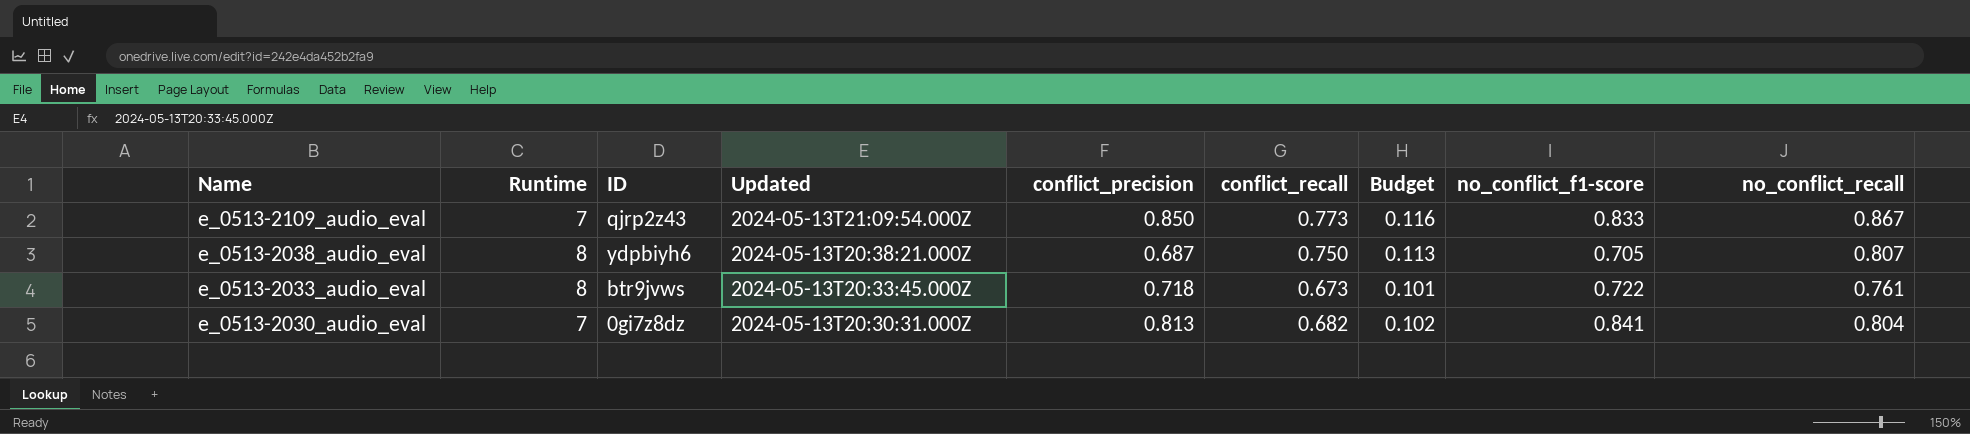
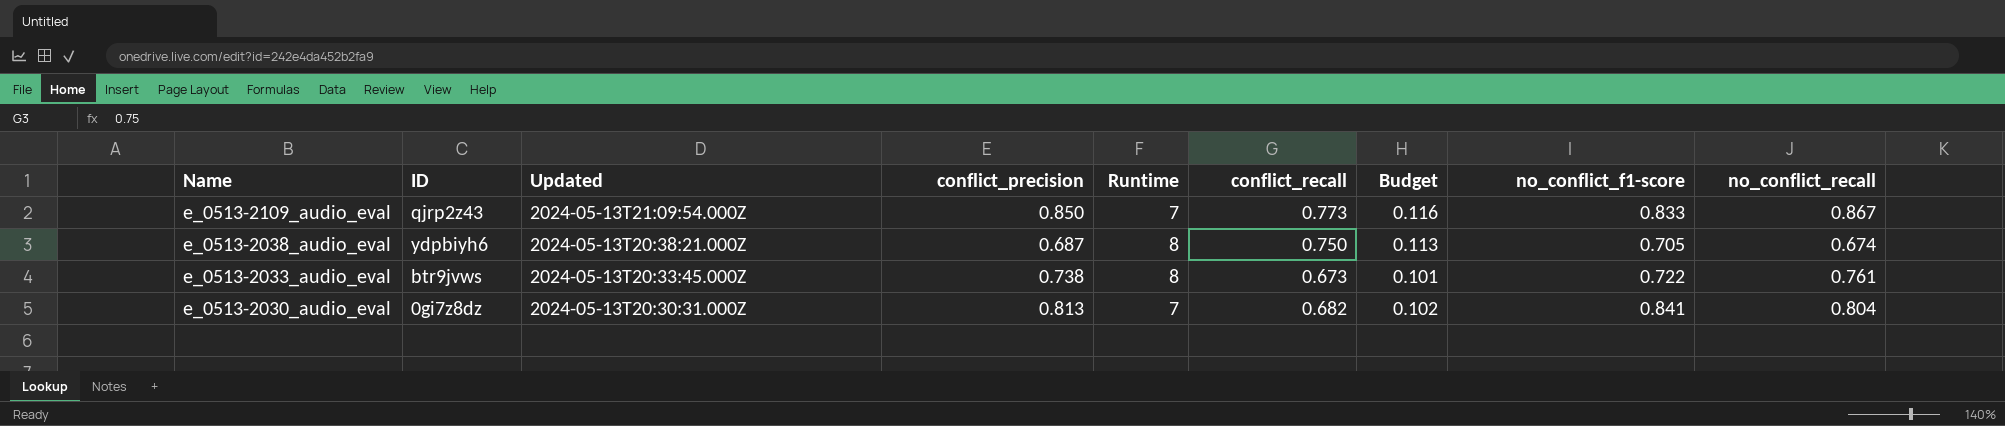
column Runtime | position: 2 -> 5
e_0513-2038_audio_eval | no_conflict_recall: 0.807 -> 0.674
e_0513-2033_audio_eval | conflict_precision: 0.718 -> 0.738

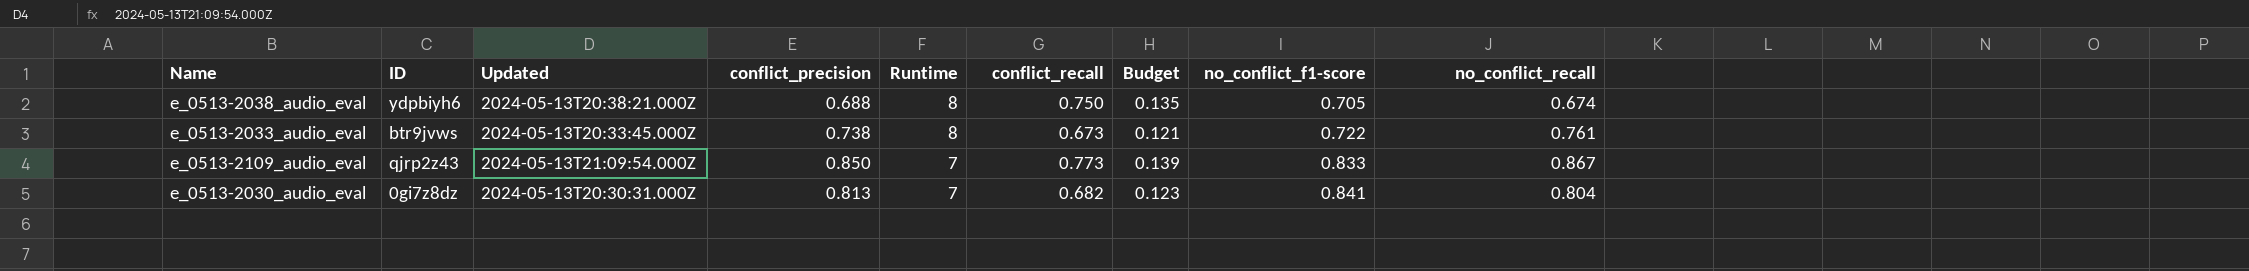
row order: Name descending -> Runtime descending
column Budget | formula: [conflict_recall] * 0.15 -> [conflict_recall] * 0.18
e_0513-2038_audio_eval | conflict_precision: 0.687 -> 0.688

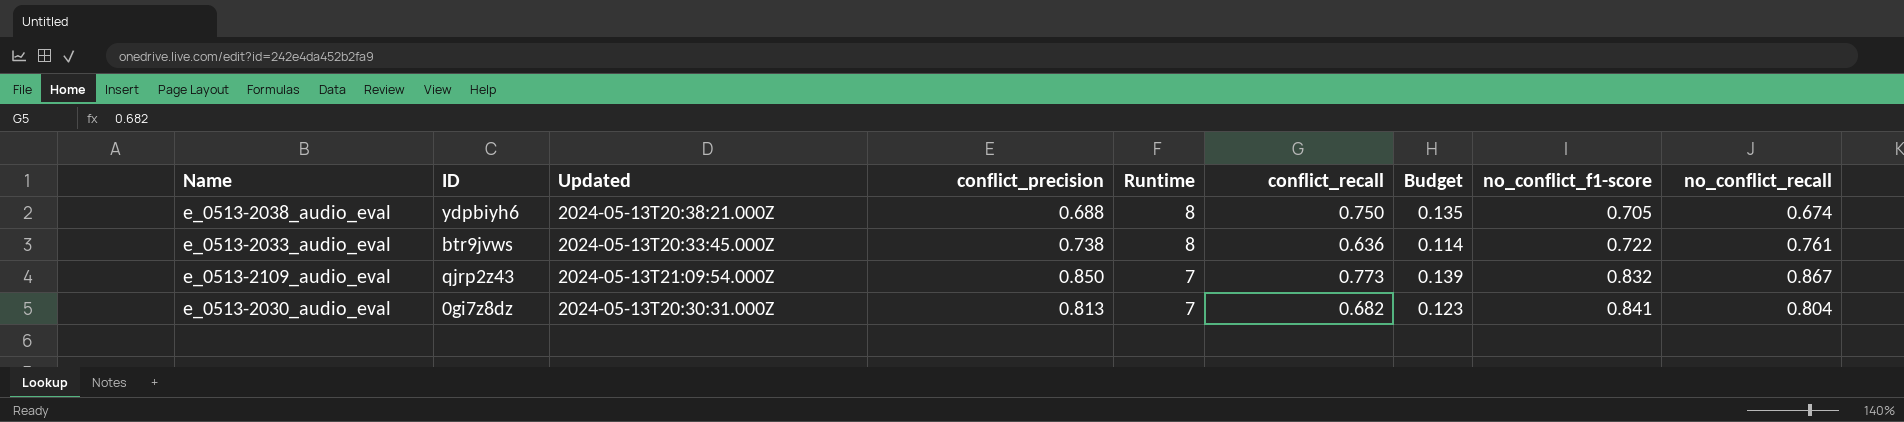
e_0513-2033_audio_eval | conflict_recall: 0.673 -> 0.636
e_0513-2033_audio_eval | Budget: 0.121 -> 0.114
e_0513-2109_audio_eval | no_conflict_f1-score: 0.833 -> 0.832

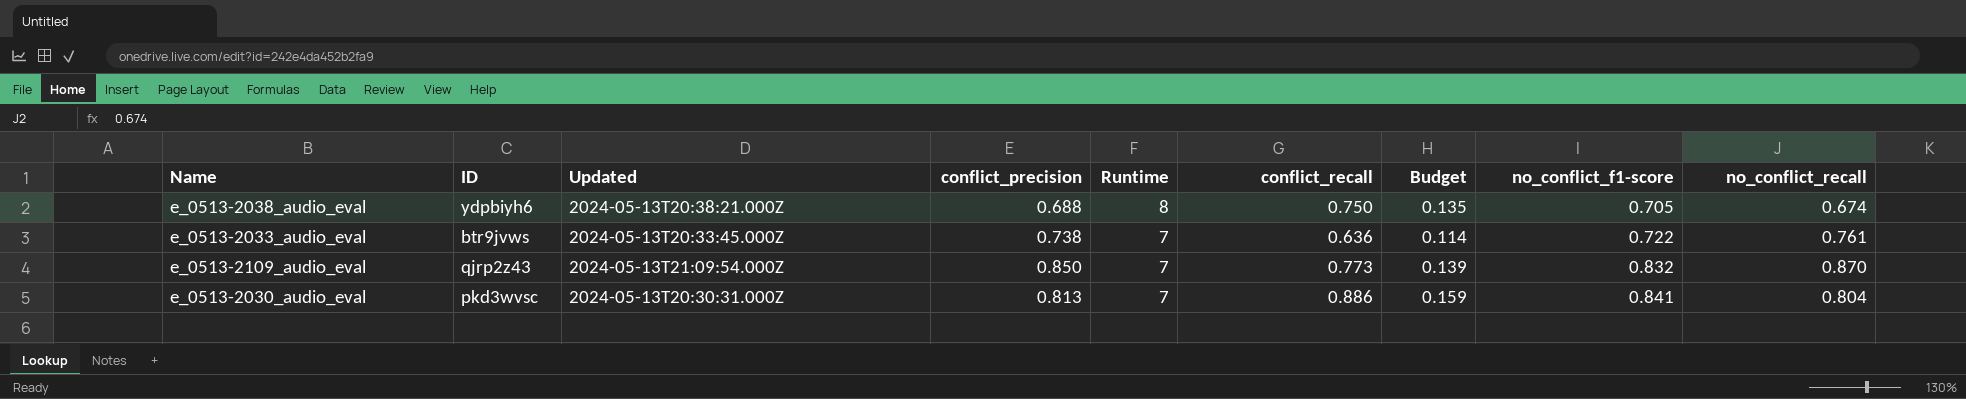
e_0513-2033_audio_eval | Runtime: 8 -> 7
e_0513-2109_audio_eval | no_conflict_recall: 0.867 -> 0.870
e_0513-2030_audio_eval | ID: 0gi7z8dz -> pkd3wvsc
e_0513-2030_audio_eval | conflict_recall: 0.682 -> 0.886
e_0513-2030_audio_eval | Budget: 0.123 -> 0.159

